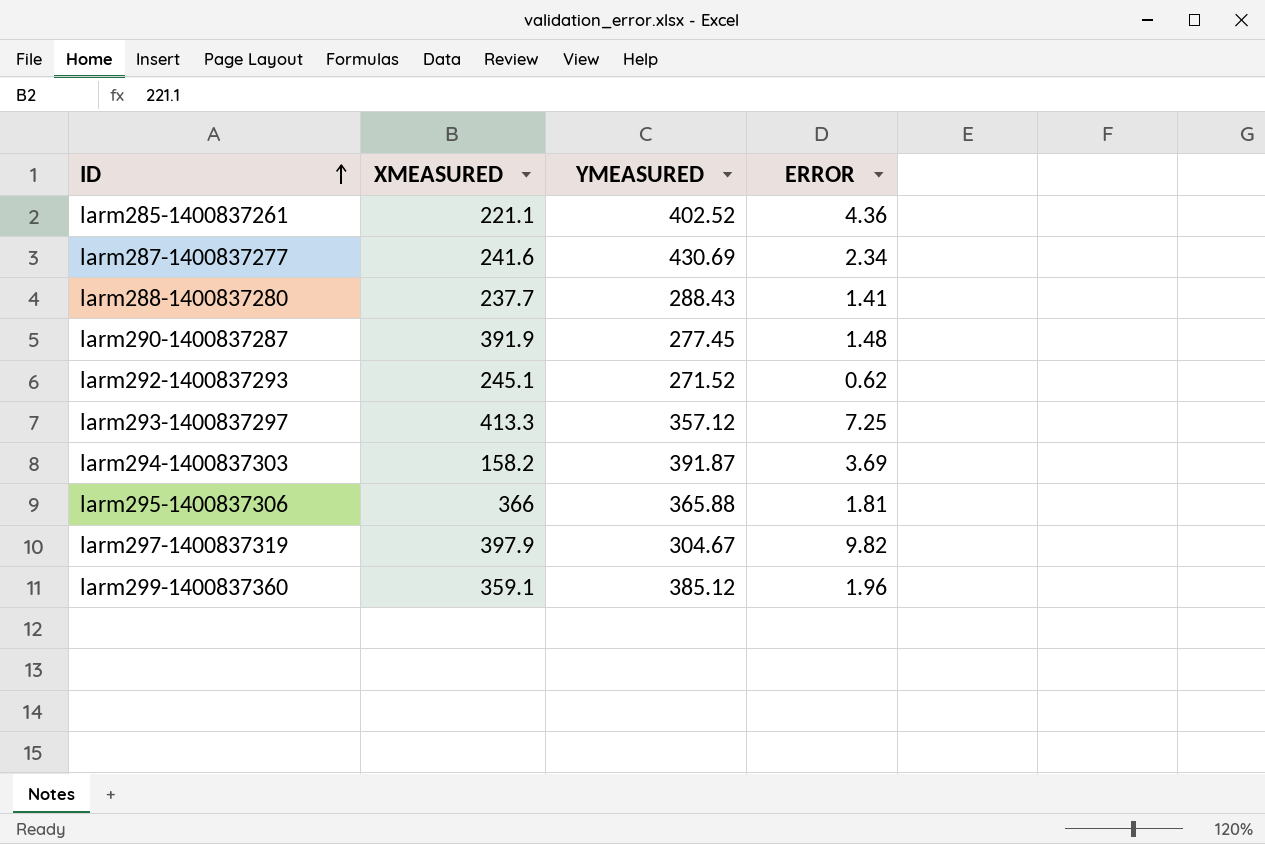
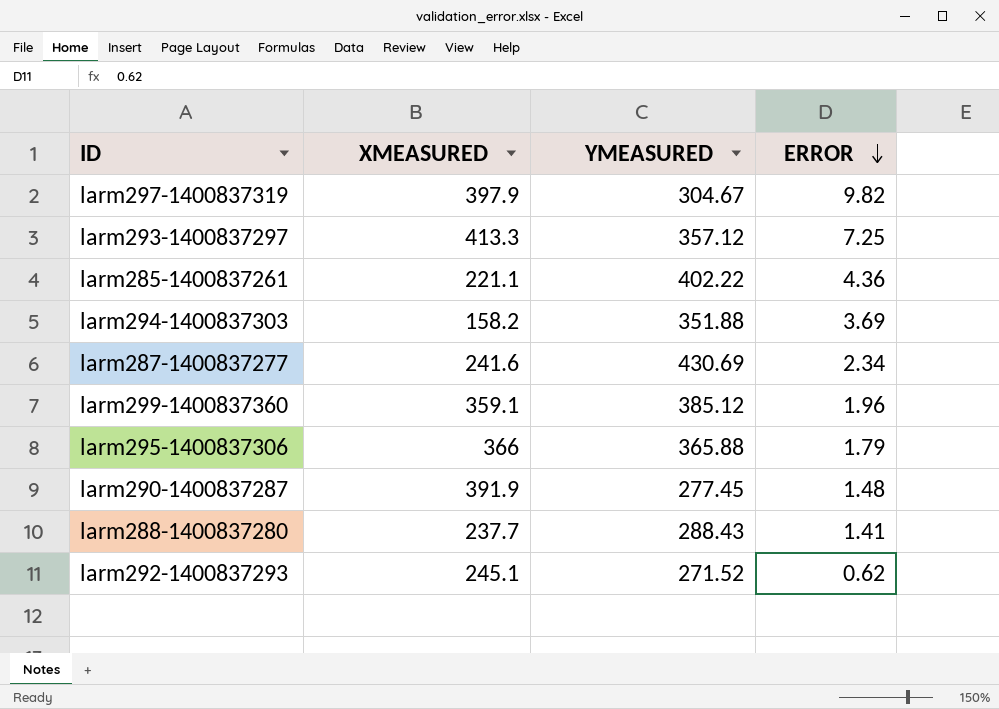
row order: ID ascending -> ERROR descending
larm285-1400837261 | YMEASURED: 402.52 -> 402.22
larm294-1400837303 | YMEASURED: 391.87 -> 351.88
larm295-1400837306 | ERROR: 1.81 -> 1.79

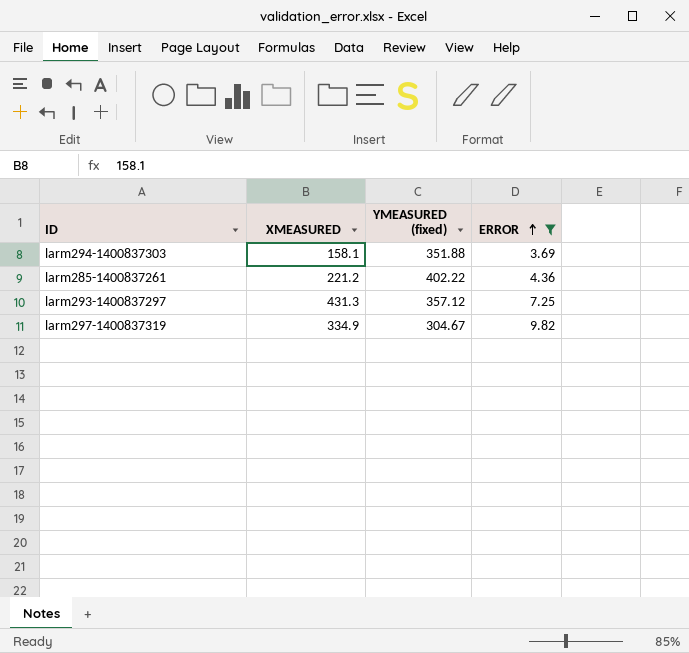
filter: none -> ERROR >= 3.69
row order: ERROR descending -> ERROR ascending
column name: YMEASURED -> YMEASURED (fixed)
larm294-1400837303 | XMEASURED: 158.2 -> 158.1
larm285-1400837261 | XMEASURED: 221.1 -> 221.2
larm293-1400837297 | XMEASURED: 413.3 -> 431.3
larm297-1400837319 | XMEASURED: 397.9 -> 334.9

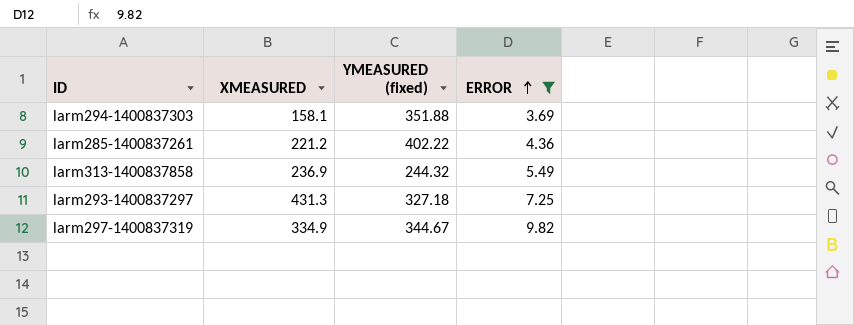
row larm313-1400837858: none -> 236.9 | 244.32 | 5.49
larm293-1400837297 | YMEASURED (fixed): 357.12 -> 327.18
larm297-1400837319 | YMEASURED (fixed): 304.67 -> 344.67

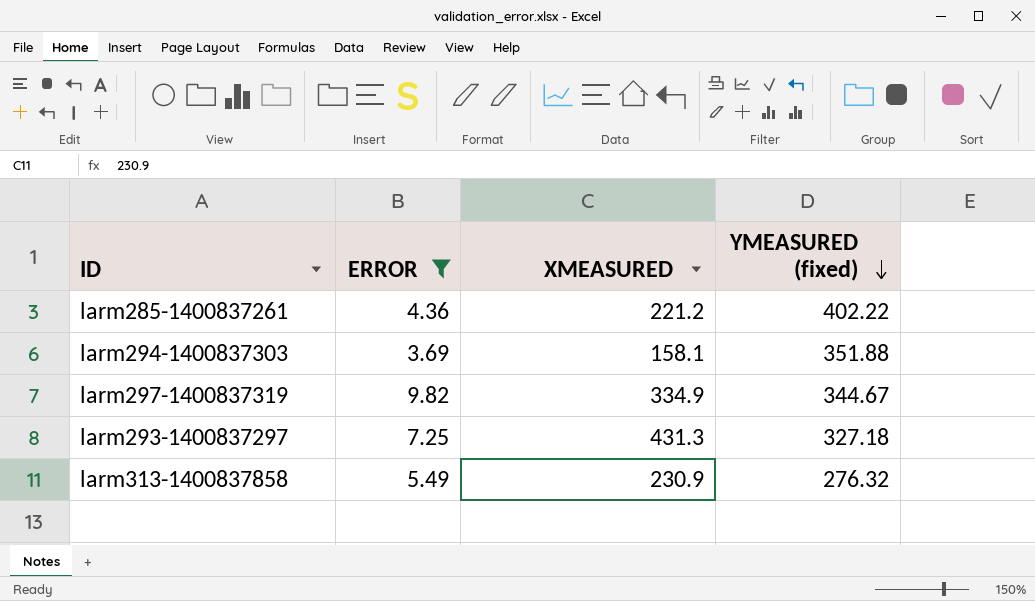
row order: ERROR ascending -> YMEASURED (fixed) descending
column ERROR | position: 4 -> 2
larm313-1400837858 | XMEASURED: 236.9 -> 230.9
larm313-1400837858 | YMEASURED (fixed): 244.32 -> 276.32

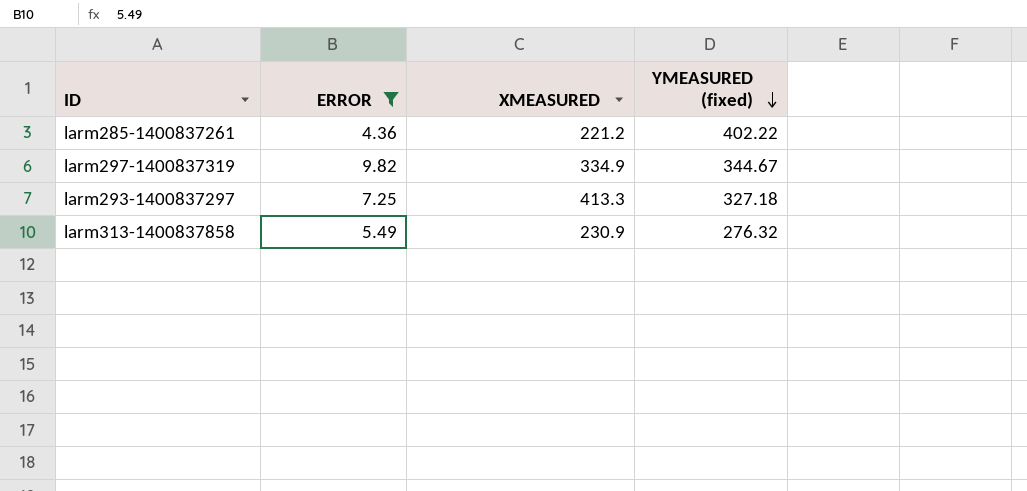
row larm294-1400837303: 3.69 | 158.1 | 351.88 -> none
larm293-1400837297 | XMEASURED: 431.3 -> 413.3

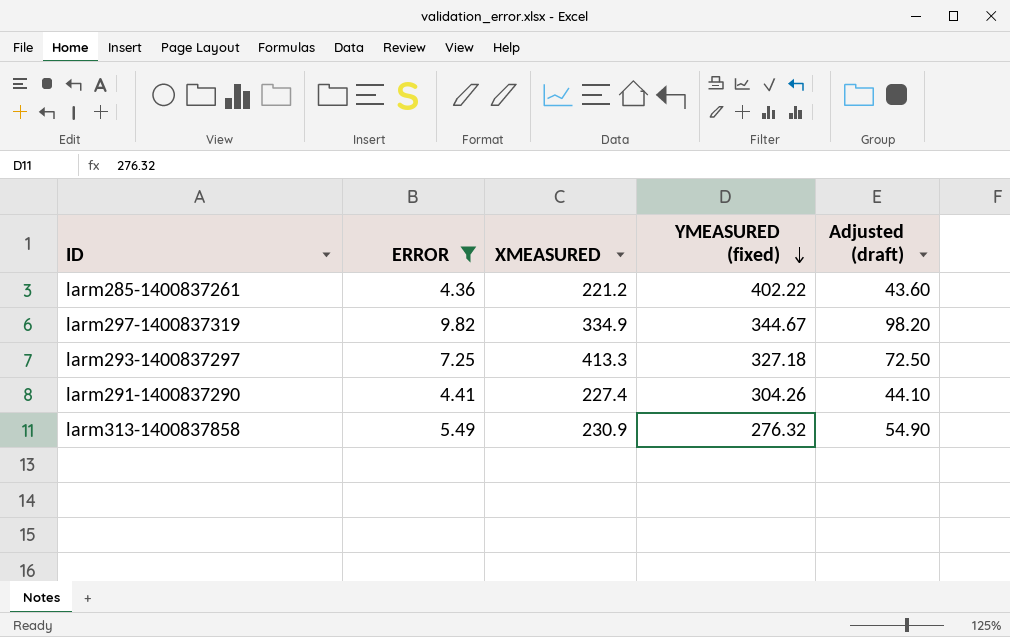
column Adjusted (draft) | formula: none -> [ERROR] * 10
row larm291-1400837290: none -> 4.41 | 227.4 | 304.26 | 44.10

